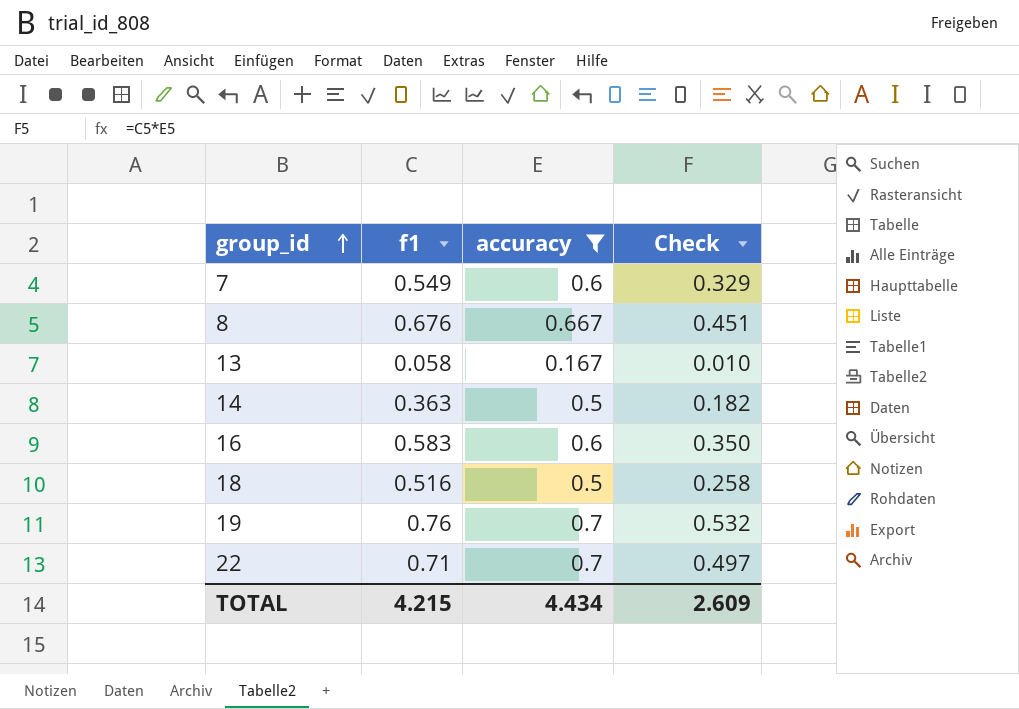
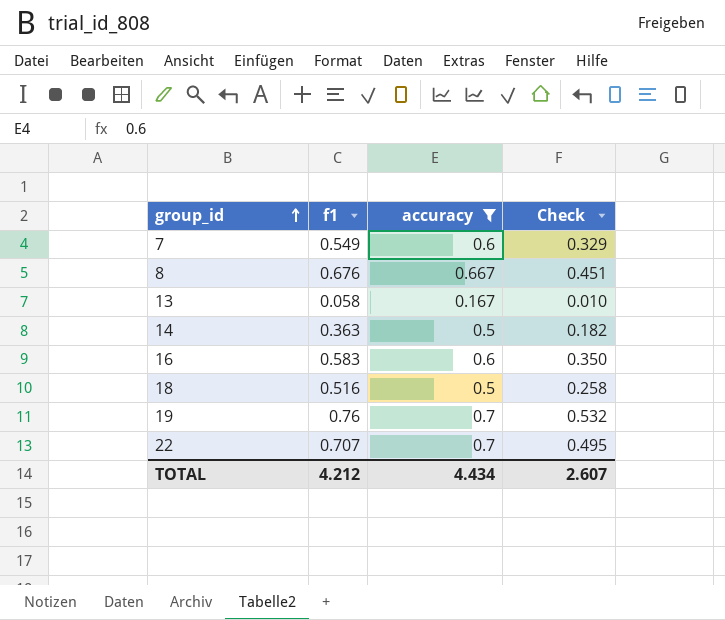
22 | f1: 0.71 -> 0.707
22 | Check: 0.497 -> 0.495
TOTAL | f1: 4.215 -> 4.212
TOTAL | Check: 2.609 -> 2.607

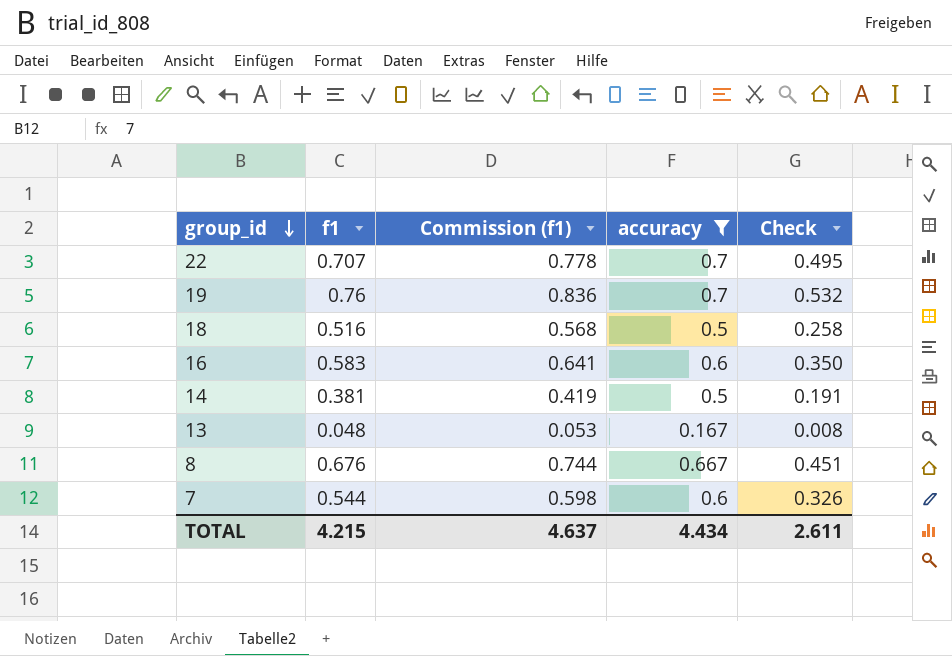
row order: group_id ascending -> group_id descending
column Commission (f1) | formula: none -> [f1] * 1.1
14 | f1: 0.363 -> 0.381
14 | Check: 0.182 -> 0.191
13 | f1: 0.058 -> 0.048
13 | Check: 0.010 -> 0.008
7 | f1: 0.549 -> 0.544
7 | Check: 0.329 -> 0.326
TOTAL | f1: 4.212 -> 4.215
TOTAL | Check: 2.607 -> 2.611

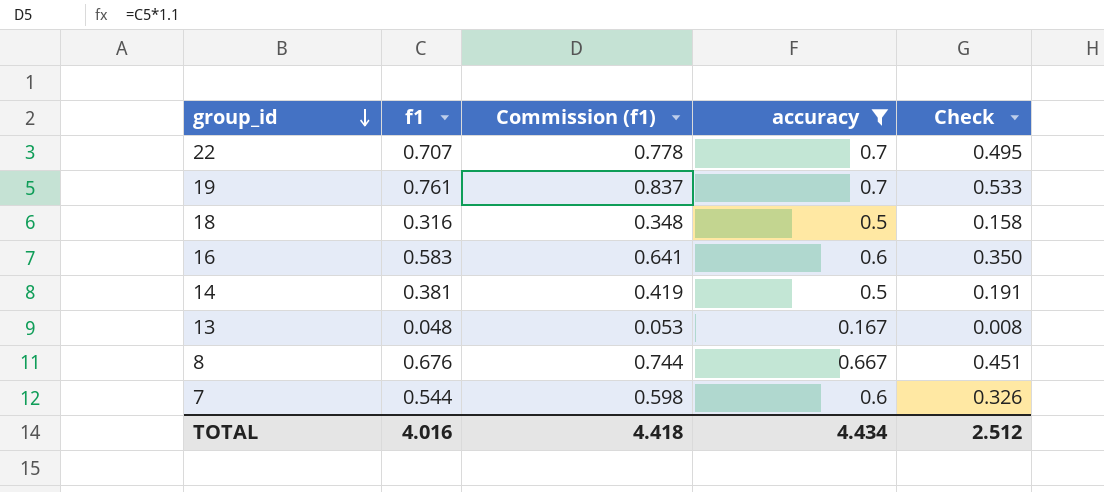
19 | f1: 0.76 -> 0.761
19 | Commission (f1): 0.836 -> 0.837
19 | Check: 0.532 -> 0.533
18 | f1: 0.516 -> 0.316
18 | Commission (f1): 0.568 -> 0.348
18 | Check: 0.258 -> 0.158
TOTAL | f1: 4.215 -> 4.016
TOTAL | Commission (f1): 4.637 -> 4.418
TOTAL | Check: 2.611 -> 2.512

